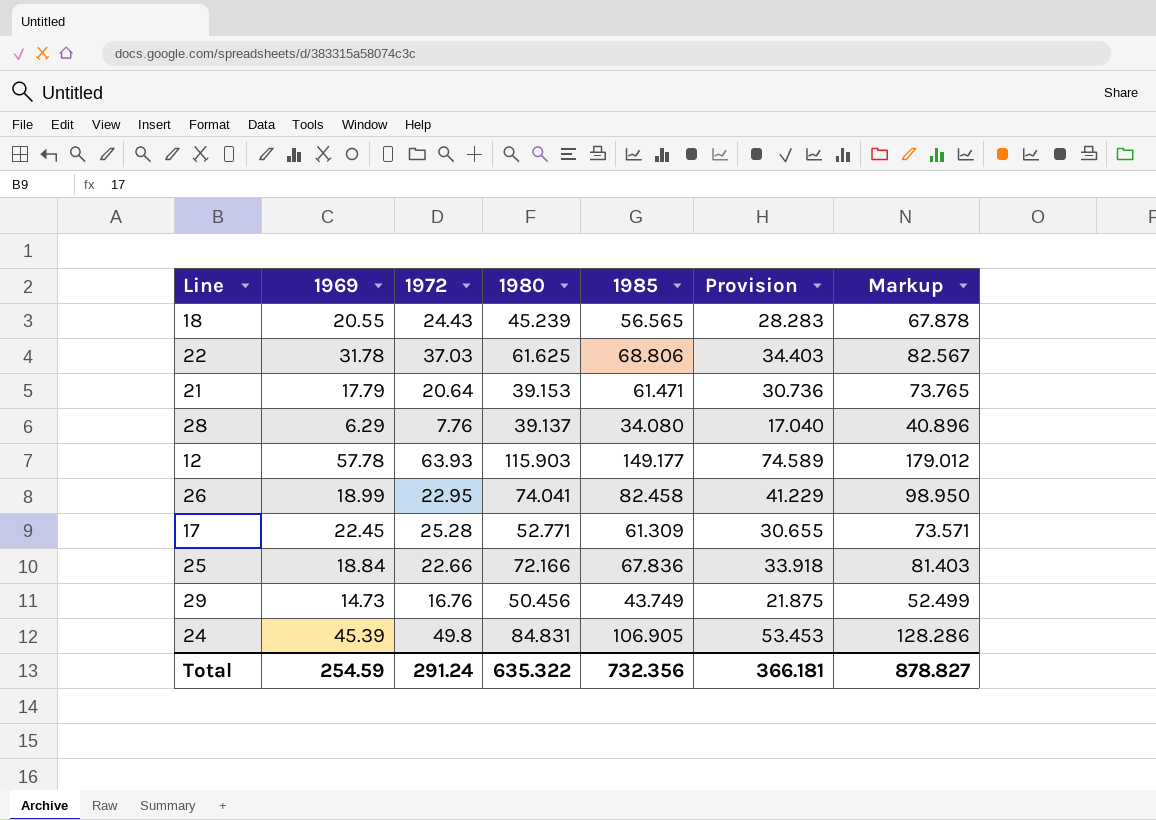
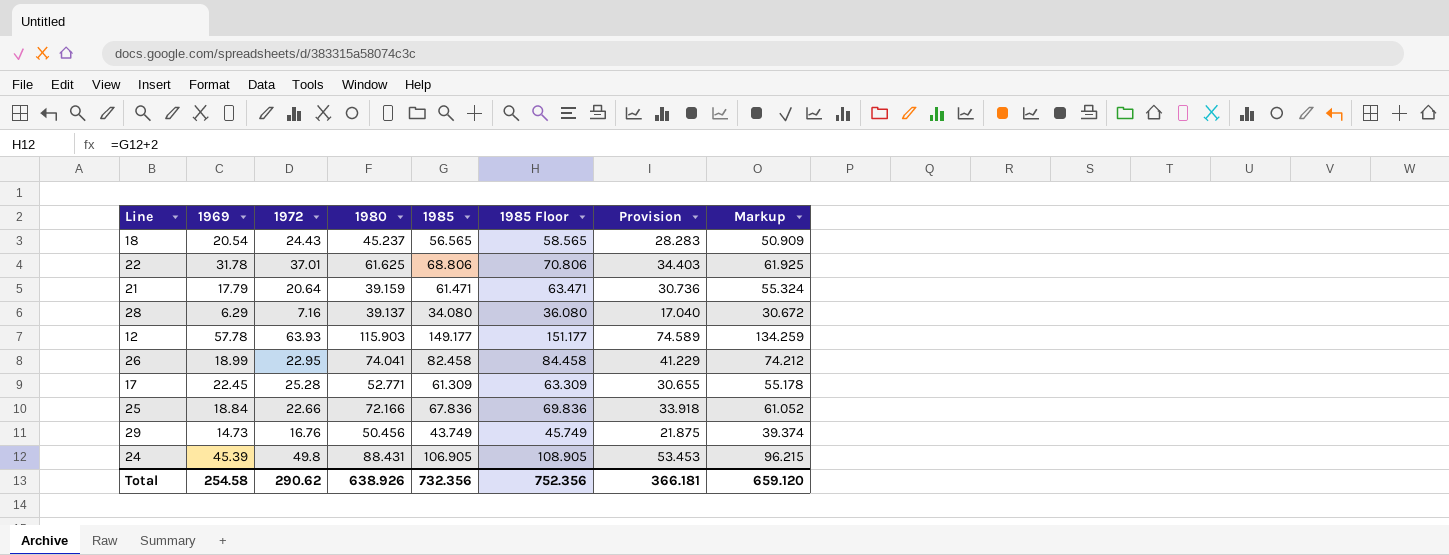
column 1985 Floor | formula: none -> [1985] + 2
column Markup | formula: [1985] * 1.2 -> [1985] * 0.9
18 | 1969: 20.55 -> 20.54
18 | 1980: 45.239 -> 45.237
22 | 1972: 37.03 -> 37.01
21 | 1980: 39.153 -> 39.159
28 | 1972: 7.76 -> 7.16
24 | 1980: 84.831 -> 88.431
Total | 1969: 254.59 -> 254.58
Total | 1972: 291.24 -> 290.62
Total | 1980: 635.322 -> 638.926
Total | Markup: 878.827 -> 659.120

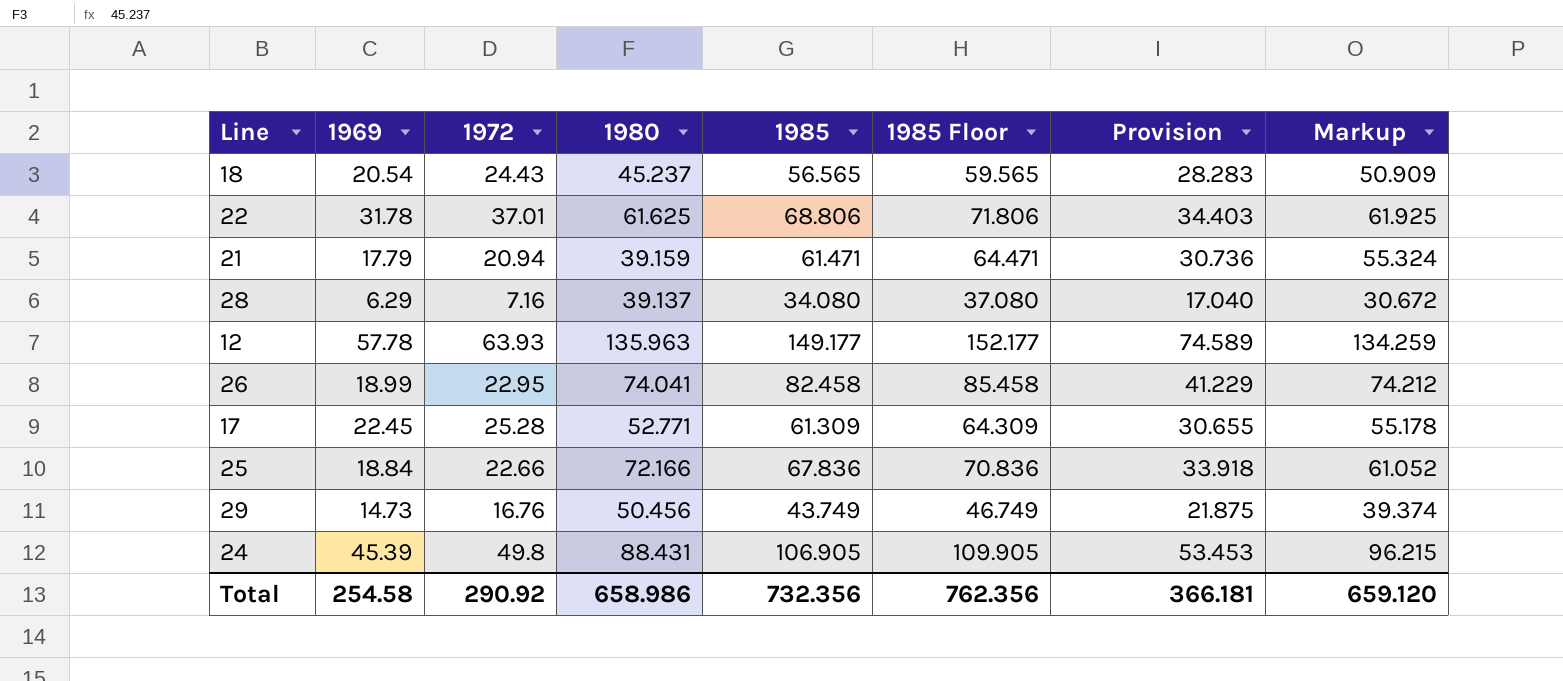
column 1985 Floor | formula: [1985] + 2 -> [1985] + 3
21 | 1972: 20.64 -> 20.94
12 | 1980: 115.903 -> 135.963
Total | 1972: 290.62 -> 290.92
Total | 1980: 638.926 -> 658.986
Total | 1985 Floor: 752.356 -> 762.356

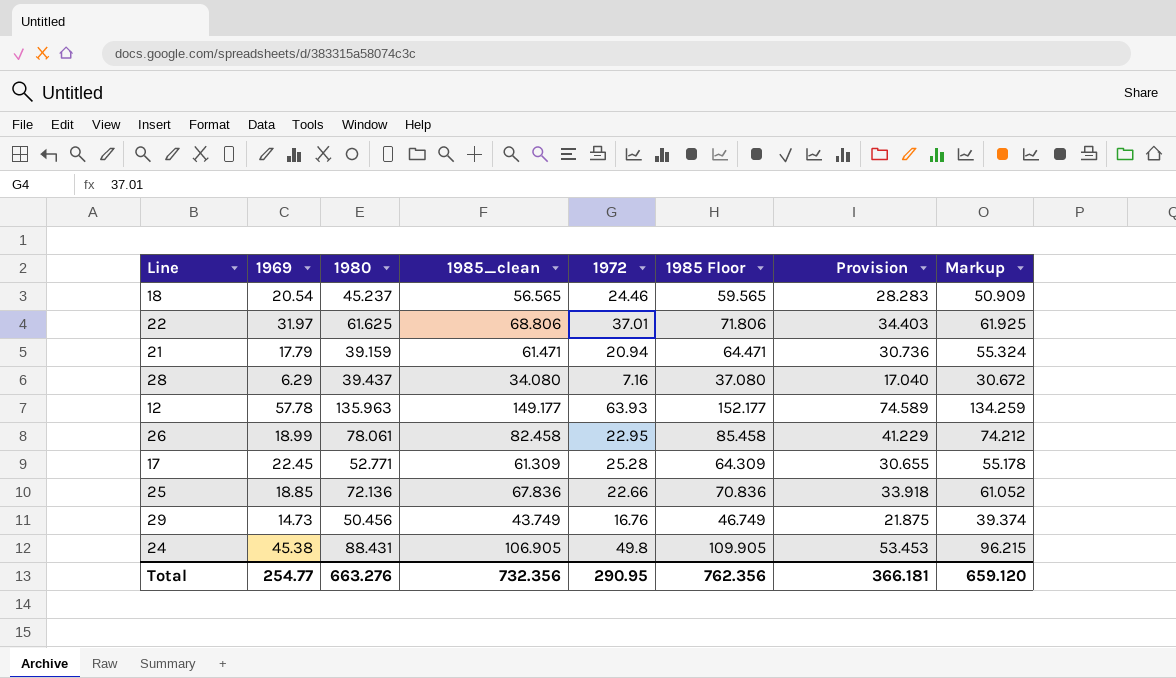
column name: 1985 -> 1985_clean
column 1972 | position: 3 -> 5
18 | 1972: 24.43 -> 24.46
22 | 1969: 31.78 -> 31.97
28 | 1980: 39.137 -> 39.437
26 | 1980: 74.041 -> 78.061
25 | 1969: 18.84 -> 18.85
25 | 1980: 72.166 -> 72.136
24 | 1969: 45.39 -> 45.38
Total | 1969: 254.58 -> 254.77
Total | 1980: 658.986 -> 663.276
Total | 1972: 290.92 -> 290.95

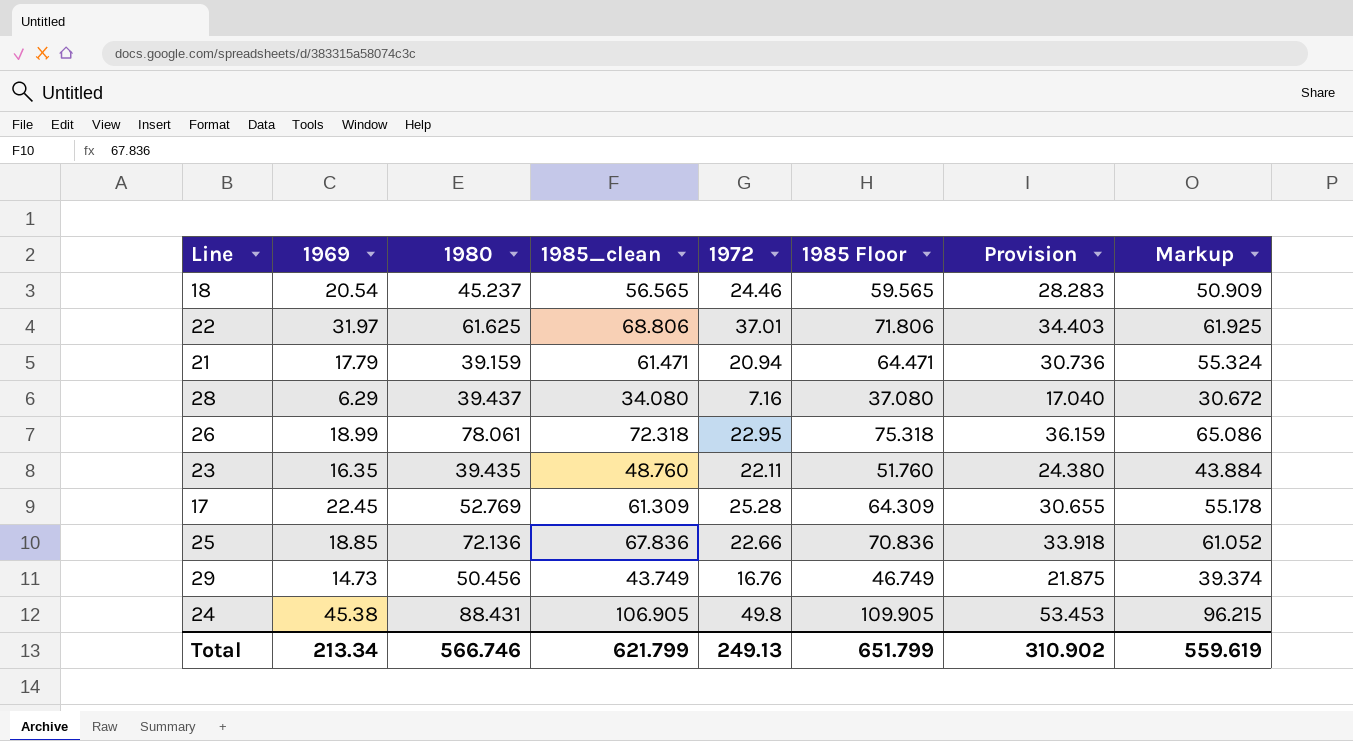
row 12: 57.78 | 135.963 | 149.177 | 63.93 | 152.177 | 74.589 | 134.259 -> none
26 | 1985_clean: 82.458 -> 72.318
26 | 1985 Floor: 85.458 -> 75.318
26 | Provision: 41.229 -> 36.159
26 | Markup: 74.212 -> 65.086
row 23: none -> 16.35 | 39.435 | 48.760 | 22.11 | 51.760 | 24.380 | 43.884
17 | 1980: 52.771 -> 52.769
Total | 1969: 254.77 -> 213.34
Total | 1980: 663.276 -> 566.746
Total | 1985_clean: 732.356 -> 621.799
Total | 1972: 290.95 -> 249.13
Total | 1985 Floor: 762.356 -> 651.799
Total | Provision: 366.181 -> 310.902
Total | Markup: 659.120 -> 559.619

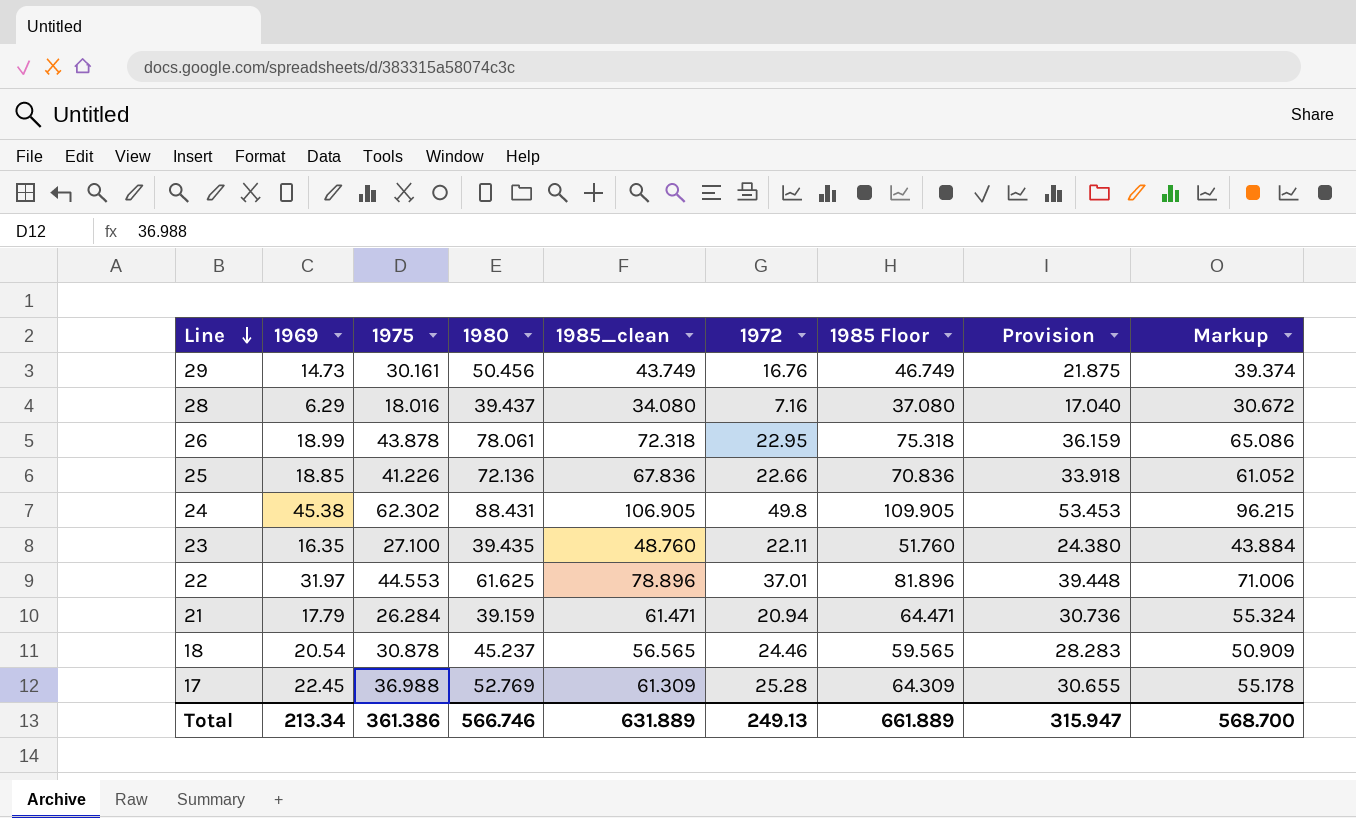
row order: none -> Line descending
column 1975 | position: none -> 3
22 | 1985_clean: 68.806 -> 78.896
22 | 1985 Floor: 71.806 -> 81.896
22 | Provision: 34.403 -> 39.448
22 | Markup: 61.925 -> 71.006
Total | 1985_clean: 621.799 -> 631.889
Total | 1985 Floor: 651.799 -> 661.889
Total | Provision: 310.902 -> 315.947
Total | Markup: 559.619 -> 568.700

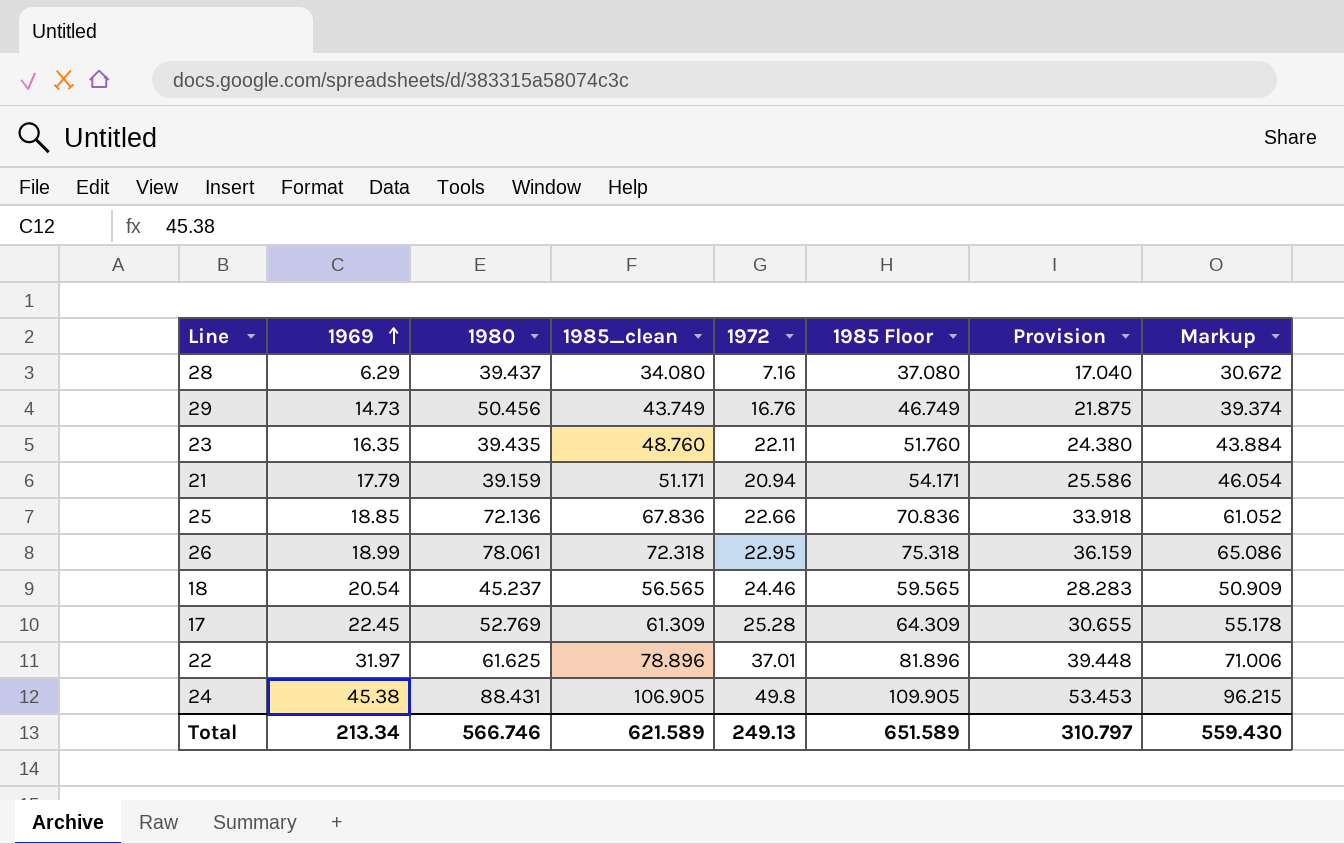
row order: Line descending -> 1969 ascending
column 1975 | position: 3 -> none
21 | 1985_clean: 61.471 -> 51.171
21 | 1985 Floor: 64.471 -> 54.171
21 | Provision: 30.736 -> 25.586
21 | Markup: 55.324 -> 46.054
Total | 1985_clean: 631.889 -> 621.589
Total | 1985 Floor: 661.889 -> 651.589
Total | Provision: 315.947 -> 310.797
Total | Markup: 568.700 -> 559.430

